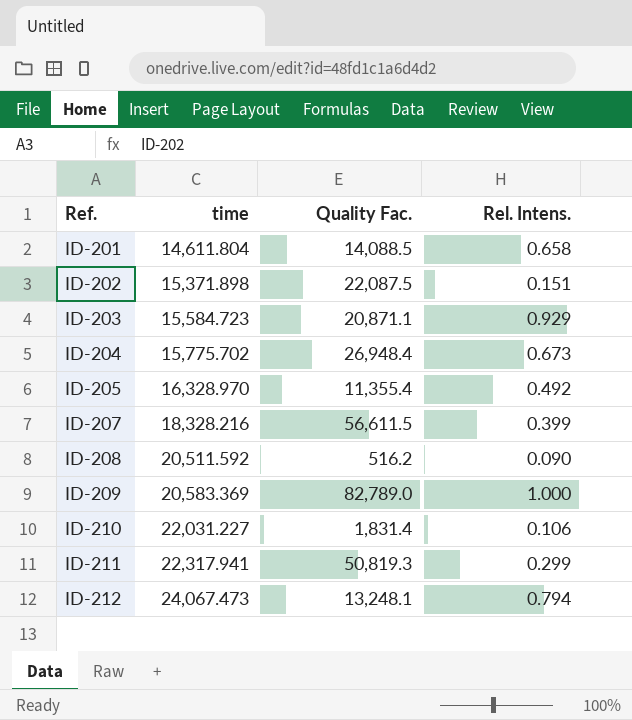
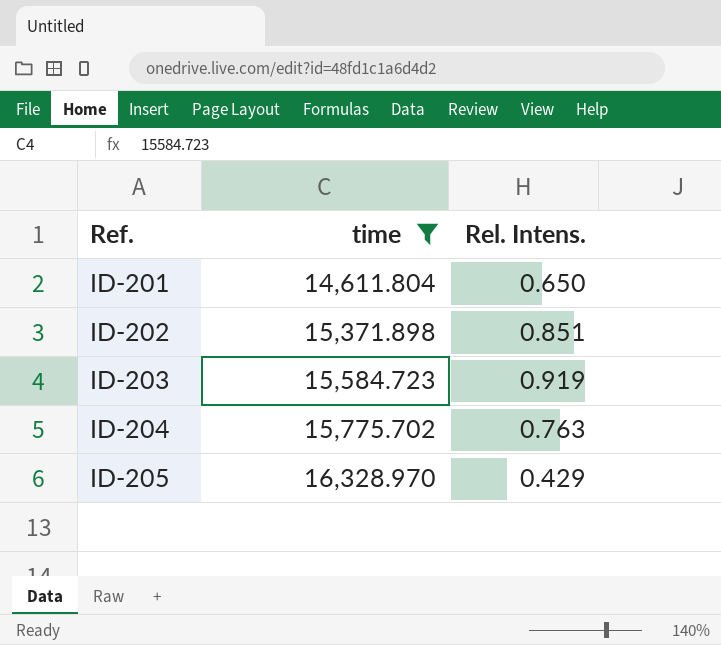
filter: none -> time <= 16,328.970
column Quality Fac. | position: 3 -> none
ID-201 | Rel. Intens.: 0.658 -> 0.650
ID-202 | Rel. Intens.: 0.151 -> 0.851
ID-203 | Rel. Intens.: 0.929 -> 0.919
ID-204 | Rel. Intens.: 0.673 -> 0.763
ID-205 | Rel. Intens.: 0.492 -> 0.429

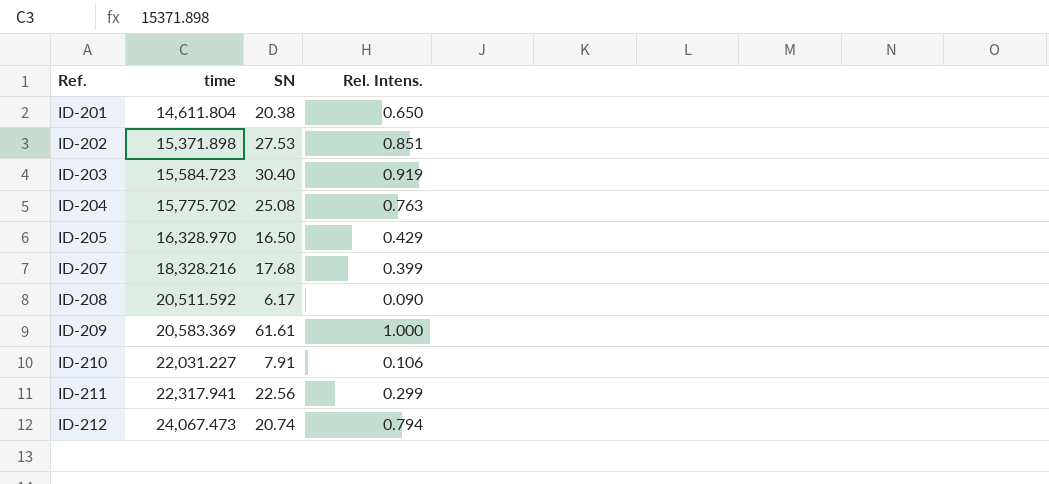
filter: time <= 16,328.970 -> none
column SN | position: none -> 3

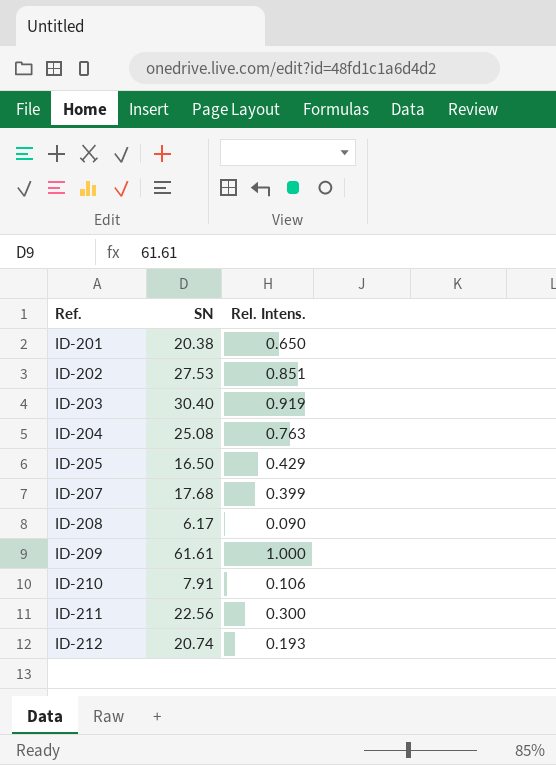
column time | position: 2 -> none
ID-211 | Rel. Intens.: 0.299 -> 0.300
ID-212 | Rel. Intens.: 0.794 -> 0.193

